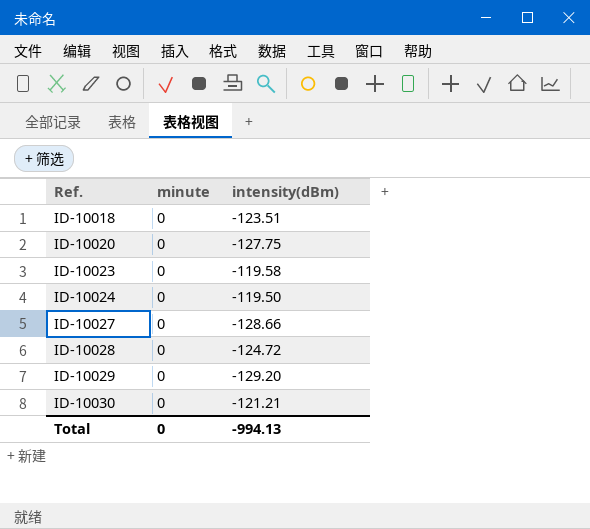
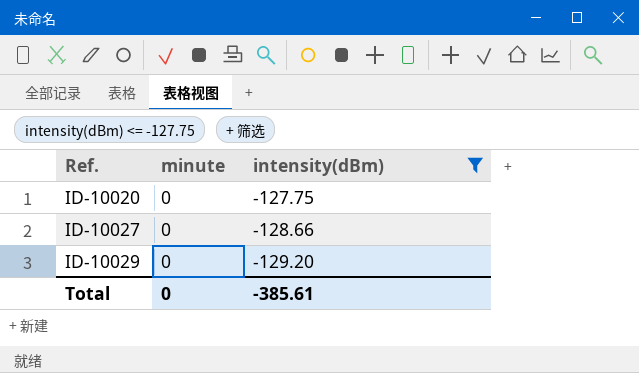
filter: none -> intensity(dBm) <= -127.75
Total | intensity(dBm): -994.13 -> -385.61

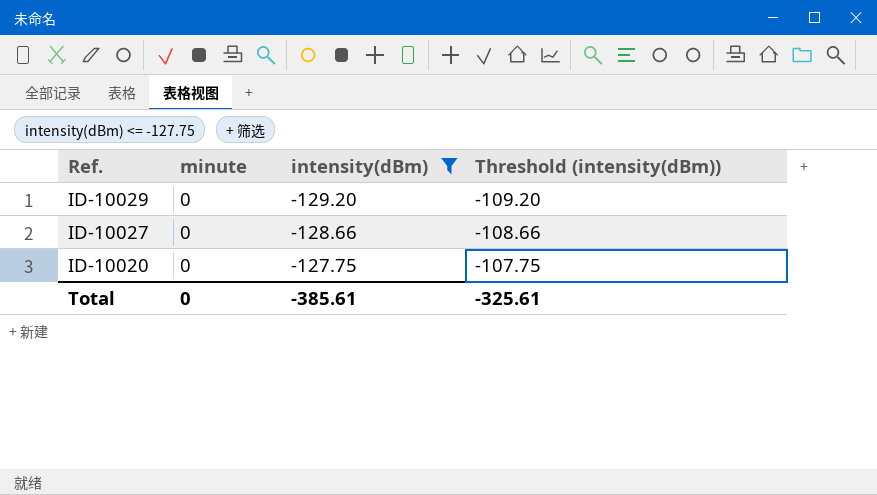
row order: Ref. ascending -> Ref. descending
column Threshold (intensity(dBm)) | formula: none -> [intensity(dBm)] + 20

